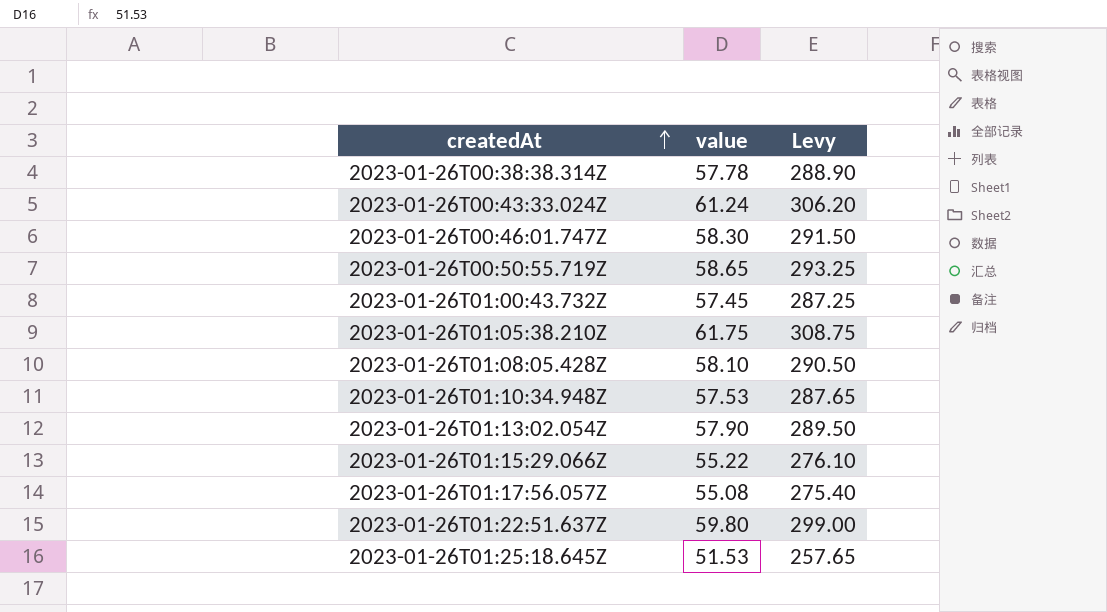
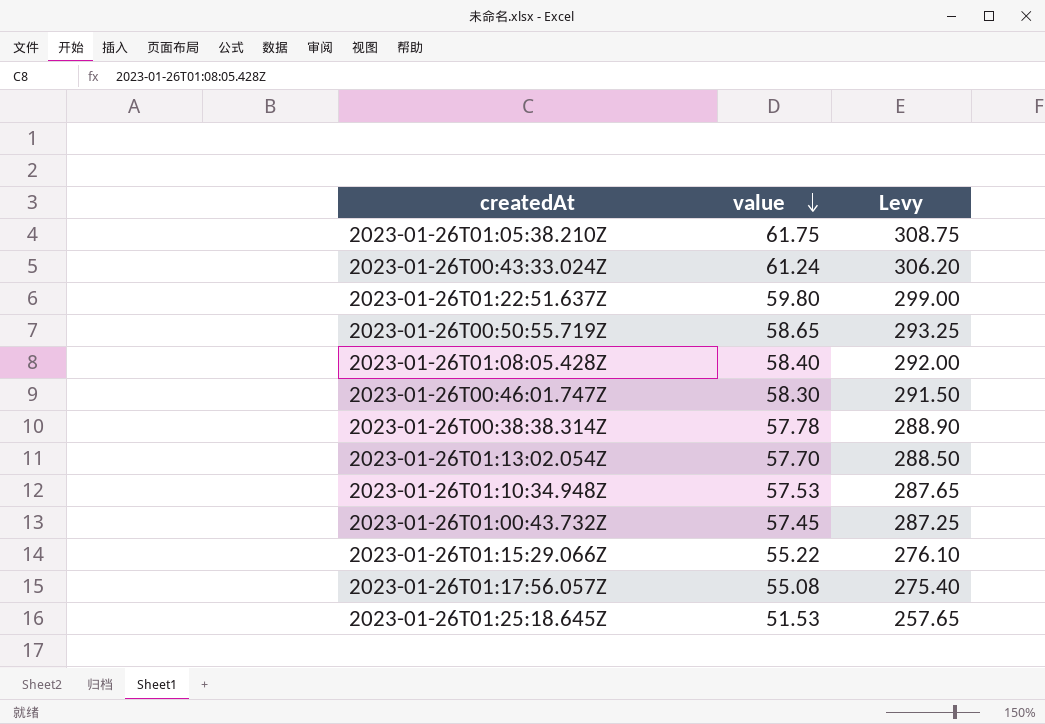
row order: createdAt ascending -> value descending
2023-01-26T01:08:05.428Z | value: 58.10 -> 58.40
2023-01-26T01:08:05.428Z | Levy: 290.50 -> 292.00
2023-01-26T01:13:02.054Z | value: 57.90 -> 57.70
2023-01-26T01:13:02.054Z | Levy: 289.50 -> 288.50

